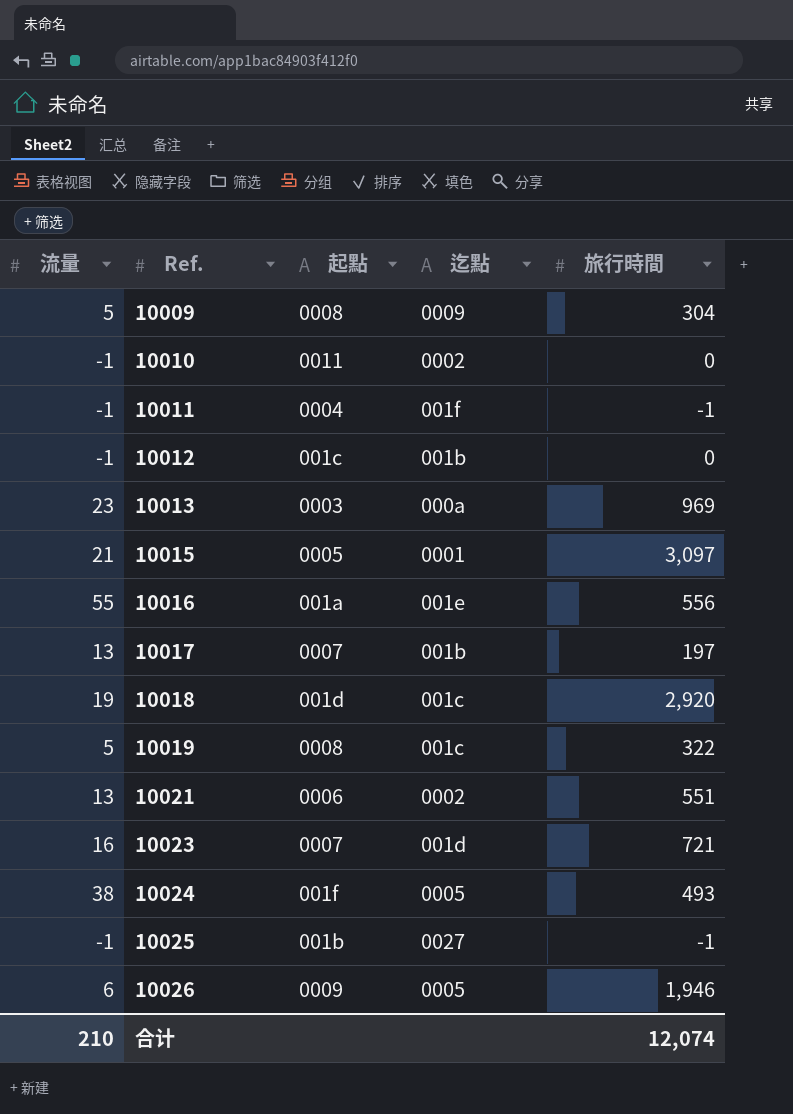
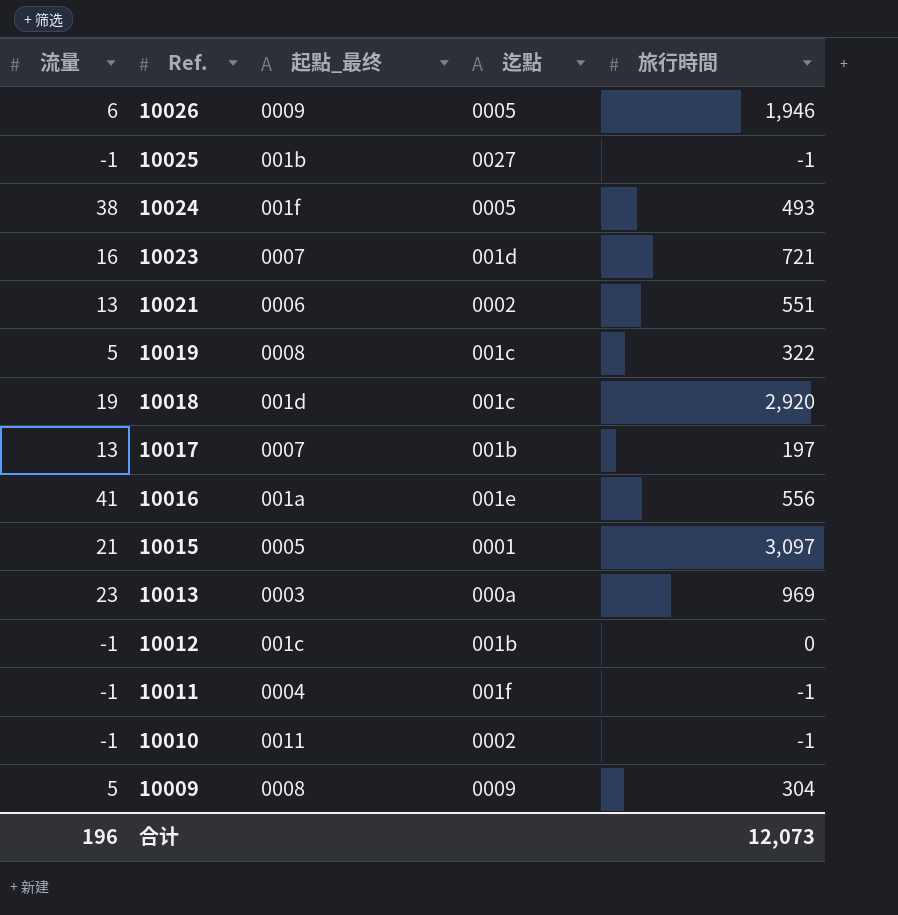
row order: Ref. ascending -> Ref. descending
column name: 起點 -> 起點_最终
10016 | 流量: 55 -> 41
10010 | 旅行時間: 0 -> -1
合计 | 流量: 210 -> 196
合计 | 旅行時間: 12,074 -> 12,073

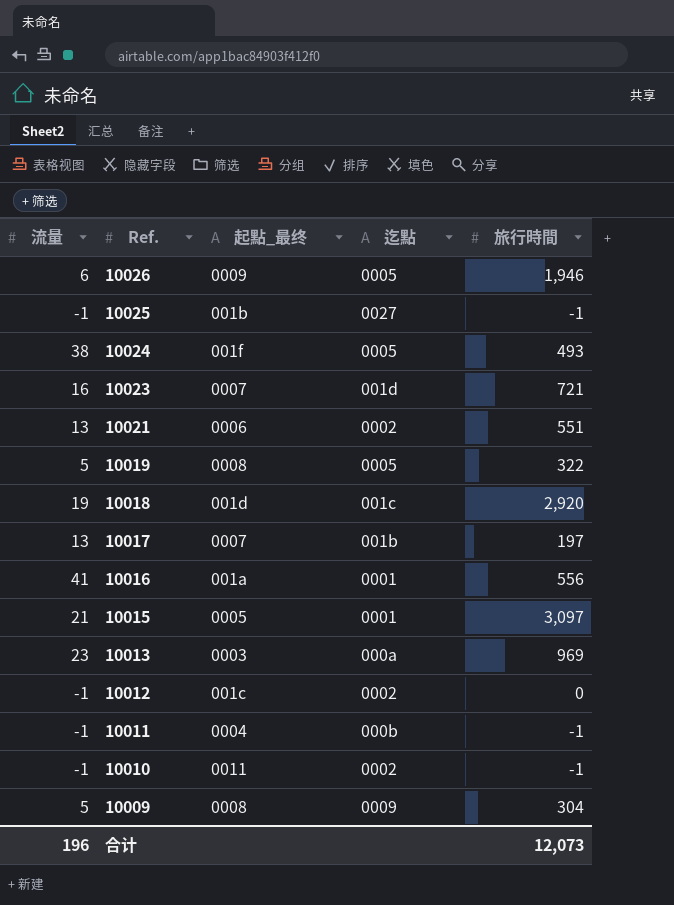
10019 | 迄點: 001c -> 0005
10016 | 迄點: 001e -> 0001
10012 | 迄點: 001b -> 0002
10011 | 迄點: 001f -> 000b

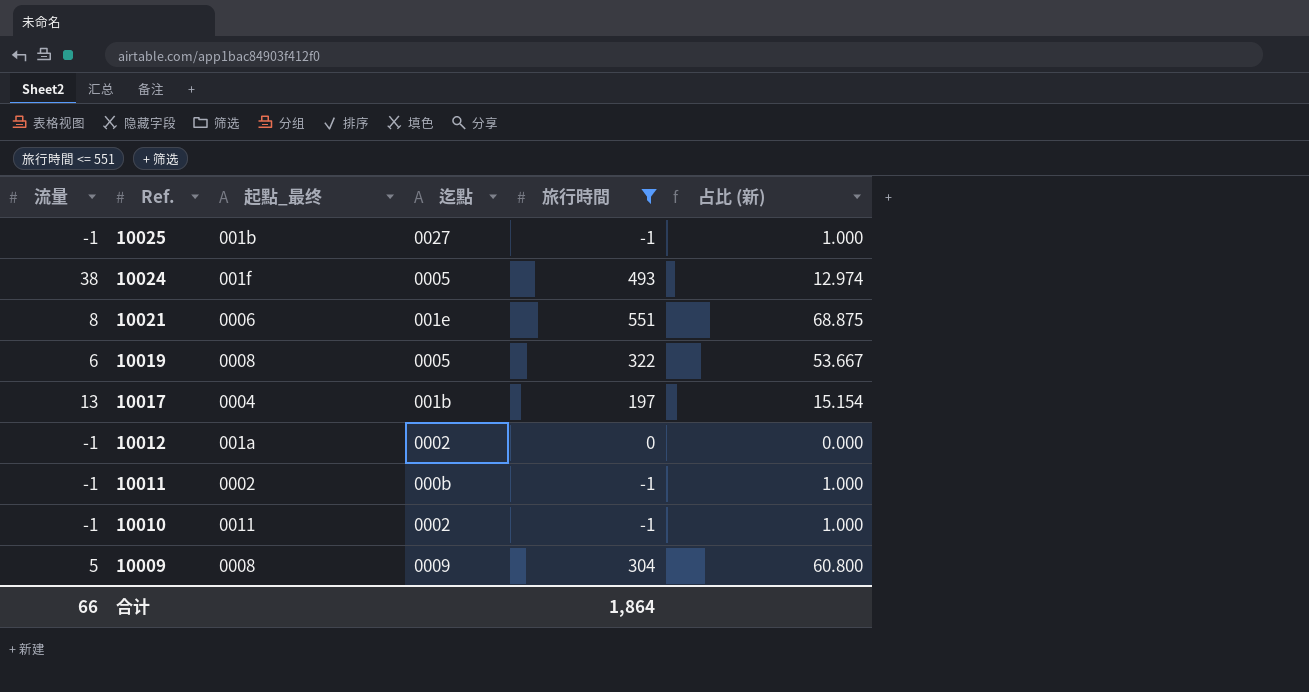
filter: none -> 旅行時間 <= 551
column 占比 (新) | formula: none -> [旅行時間] / [流量]
10021 | 流量: 13 -> 8
10021 | 迄點: 0002 -> 001e
10019 | 流量: 5 -> 6
10017 | 起點_最终: 0007 -> 0004
10012 | 起點_最终: 001c -> 001a
10011 | 起點_最终: 0004 -> 0002
合计 | 流量: 196 -> 66
合计 | 旅行時間: 12,073 -> 1,864

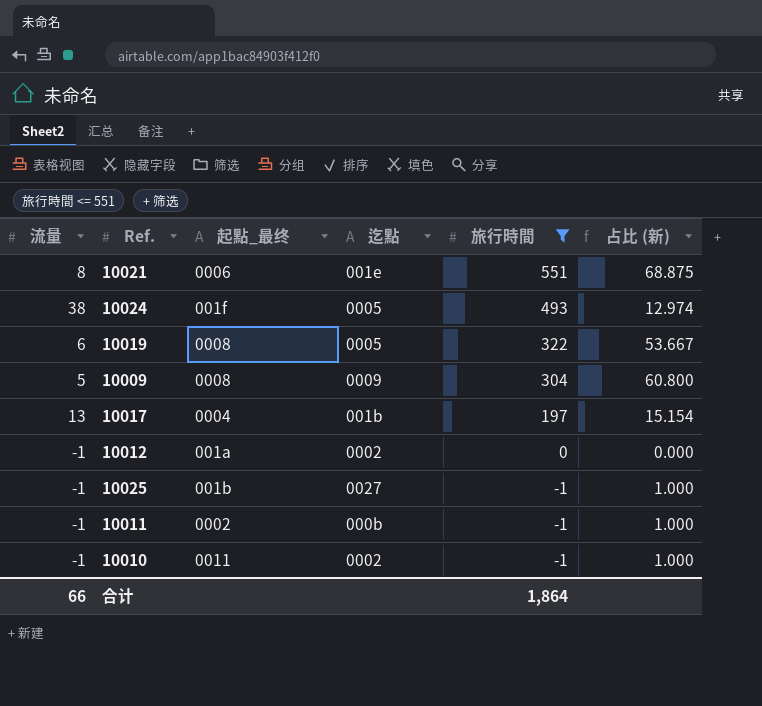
row order: Ref. descending -> 旅行時間 descending

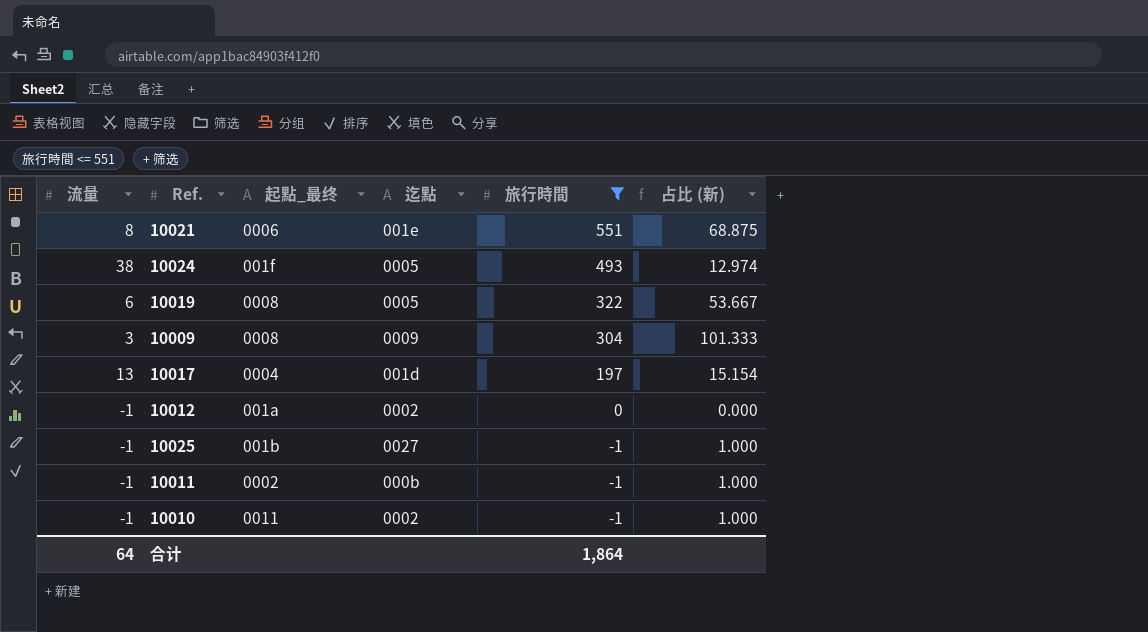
10009 | 流量: 5 -> 3
10009 | 占比 (新): 60.800 -> 101.333
10017 | 迄點: 001b -> 001d
合计 | 流量: 66 -> 64

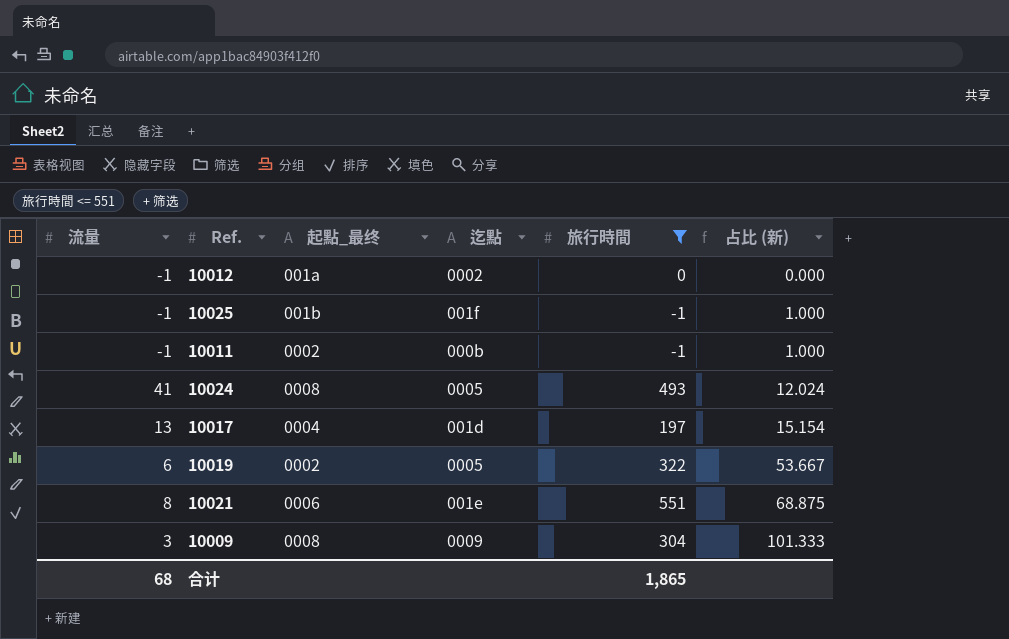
row order: 旅行時間 descending -> 占比 (新) ascending
row 10010: -1 | 0011 | 0002 | -1 | 1.000 -> none
10025 | 迄點: 0027 -> 001f
10024 | 流量: 38 -> 41
10024 | 起點_最终: 001f -> 0008
10024 | 占比 (新): 12.974 -> 12.024
10019 | 起點_最终: 0008 -> 0002
合计 | 流量: 64 -> 68
合计 | 旅行時間: 1,864 -> 1,865

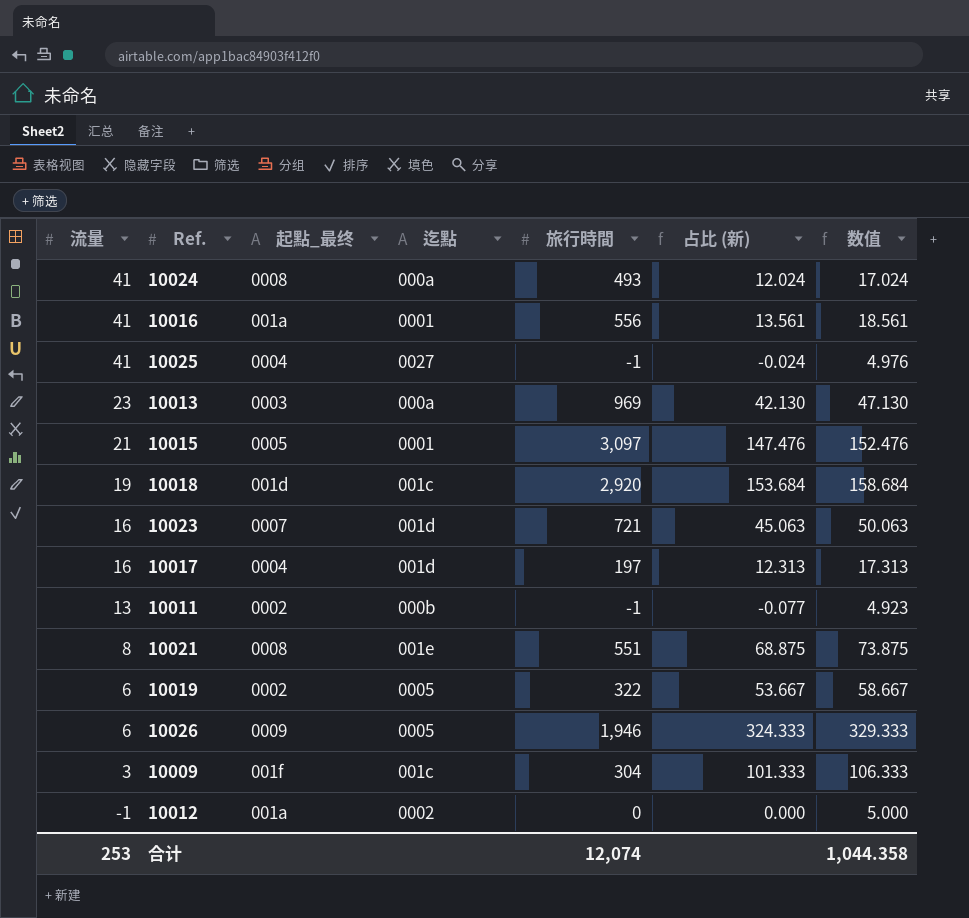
filter: 旅行時間 <= 551 -> none
row order: 占比 (新) ascending -> 流量 descending
column 数值 | formula: none -> [占比 (新)] + 5
10024 | 迄點: 0005 -> 000a
10025 | 流量: -1 -> 41
10025 | 起點_最终: 001b -> 0004
10025 | 迄點: 001f -> 0027
10025 | 占比 (新): 1.000 -> -0.024
10017 | 流量: 13 -> 16
10017 | 占比 (新): 15.154 -> 12.313
10011 | 流量: -1 -> 13
10011 | 占比 (新): 1.000 -> -0.077
10021 | 起點_最终: 0006 -> 0008
10009 | 起點_最终: 0008 -> 001f
10009 | 迄點: 0009 -> 001c
合计 | 流量: 68 -> 253
合计 | 旅行時間: 1,865 -> 12,074

